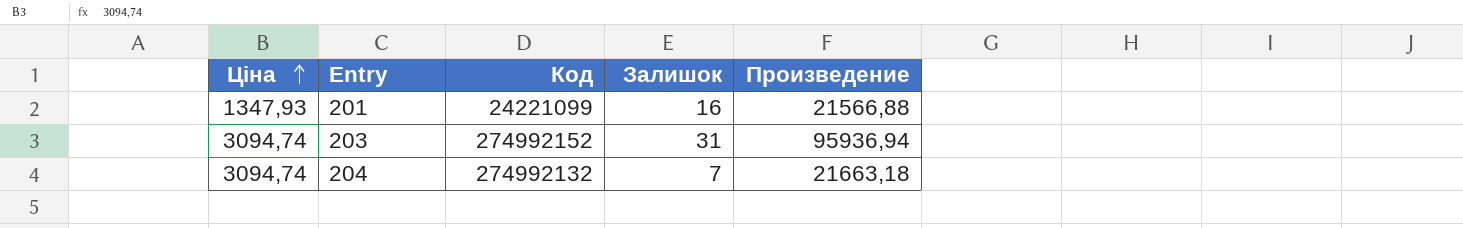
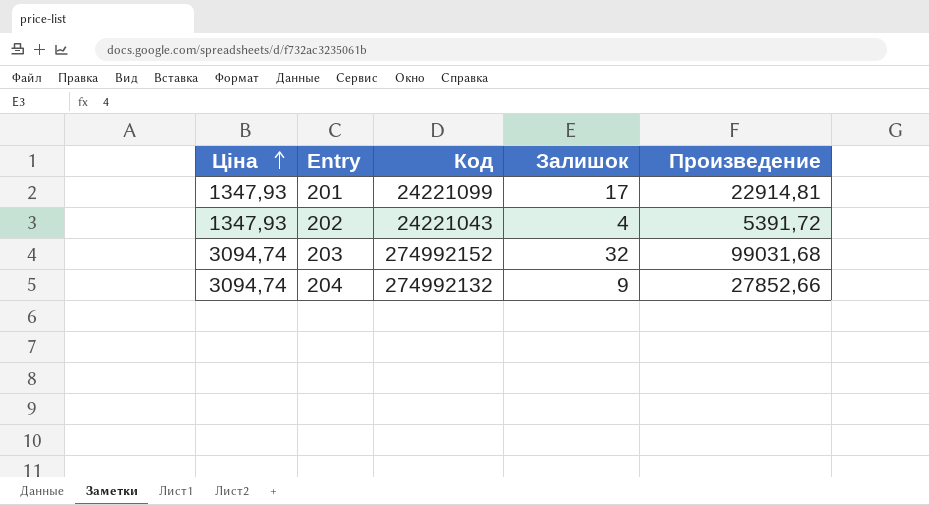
201 | Залишок: 16 -> 17
201 | Произведение: 21566,88 -> 22914,81
row 202: none -> 1347,93 | 24221043 | 4 | 5391,72
203 | Залишок: 31 -> 32
203 | Произведение: 95936,94 -> 99031,68
204 | Залишок: 7 -> 9
204 | Произведение: 21663,18 -> 27852,66

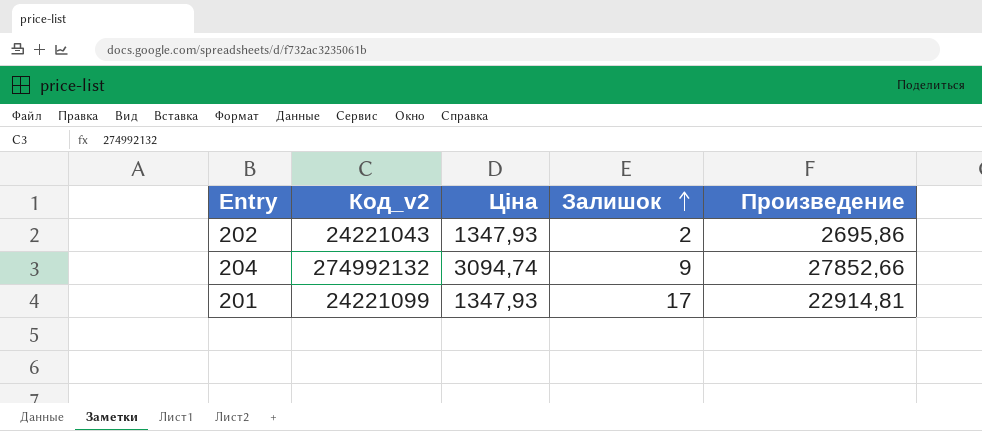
row order: Ціна ascending -> Залишок ascending
column name: Код -> Код_v2
column Ціна | position: 1 -> 3
row 203: 3094,74 | 274992152 | 32 | 99031,68 -> none
202 | Залишок: 4 -> 2
202 | Произведение: 5391,72 -> 2695,86

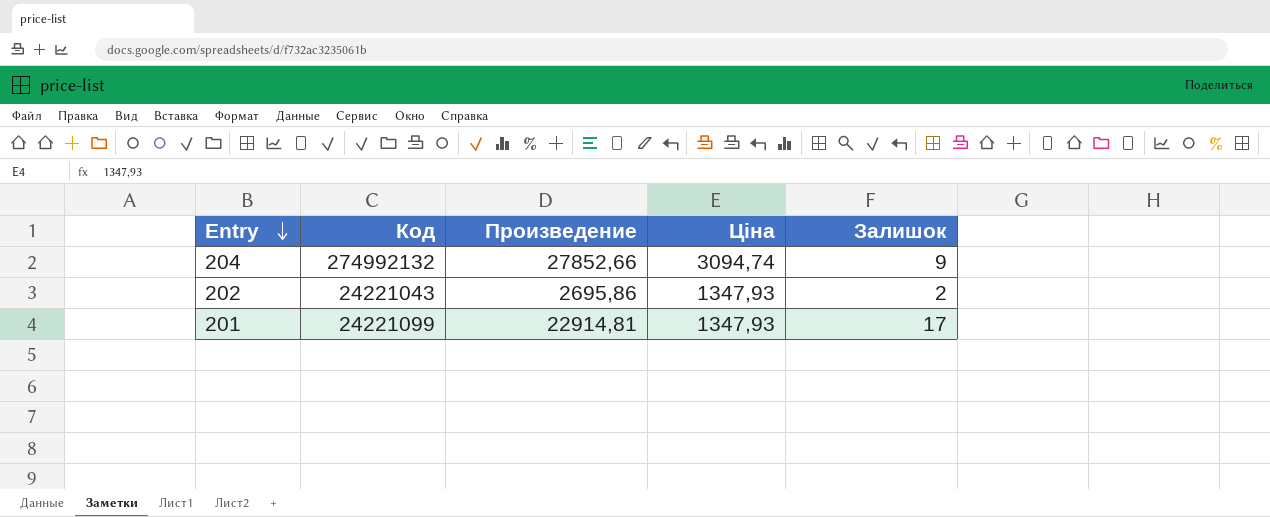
row order: Залишок ascending -> Entry descending
column name: Код_v2 -> Код
column Произведение | position: 5 -> 3

